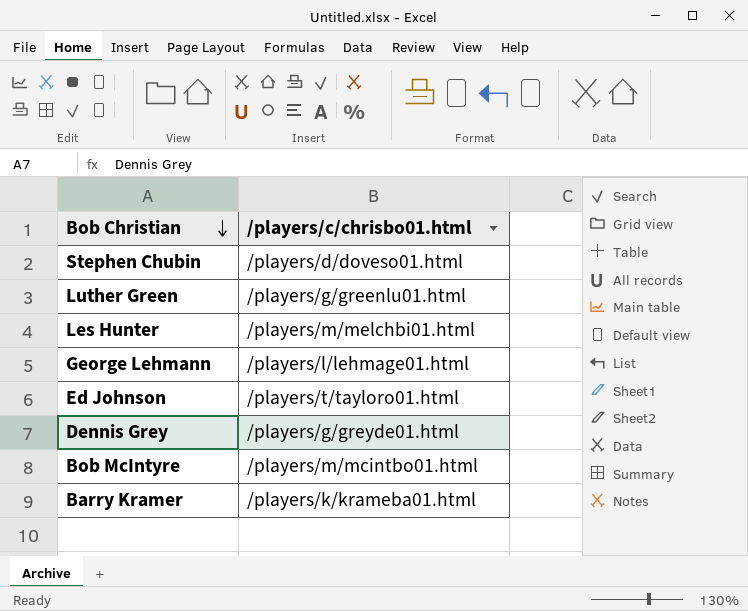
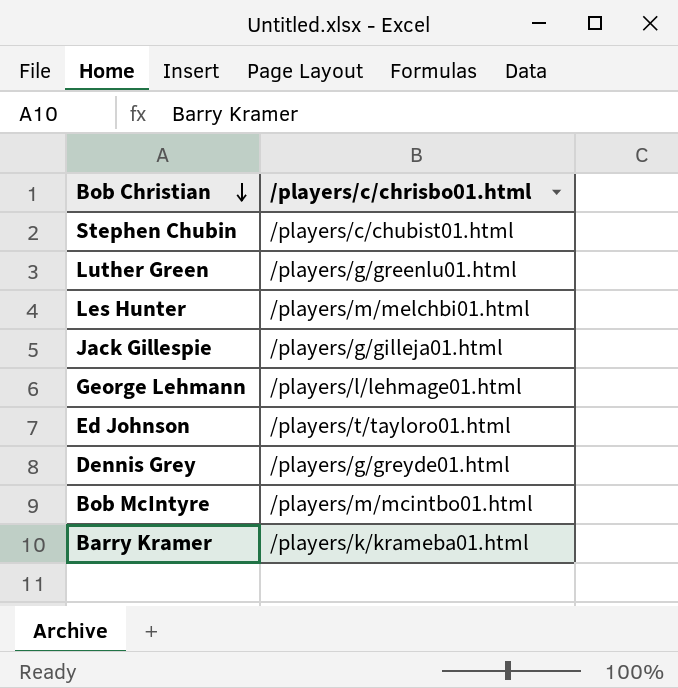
Stephen Chubin | /players/c/chrisbo01.html: /players/d/doveso01.html -> /players/c/chubist01.html
row Jack Gillespie: none -> /players/g/gilleja01.html

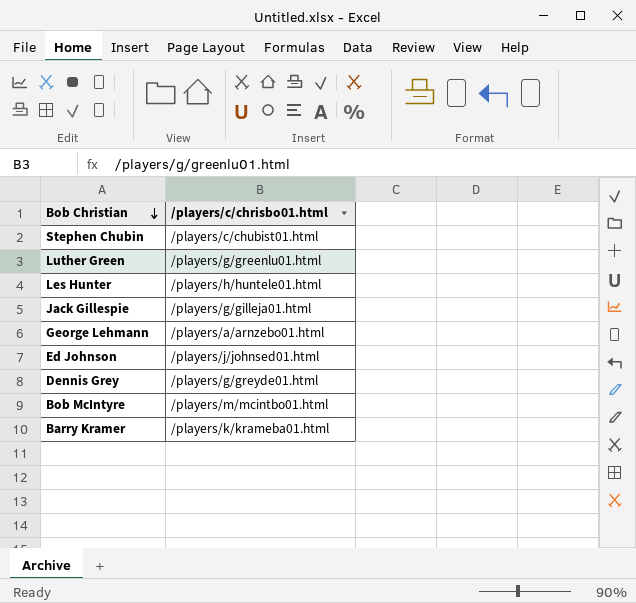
Les Hunter | /players/c/chrisbo01.html: /players/m/melchbi01.html -> /players/h/huntele01.html
George Lehmann | /players/c/chrisbo01.html: /players/l/lehmage01.html -> /players/a/arnzebo01.html
Ed Johnson | /players/c/chrisbo01.html: /players/t/tayloro01.html -> /players/j/johnsed01.html

